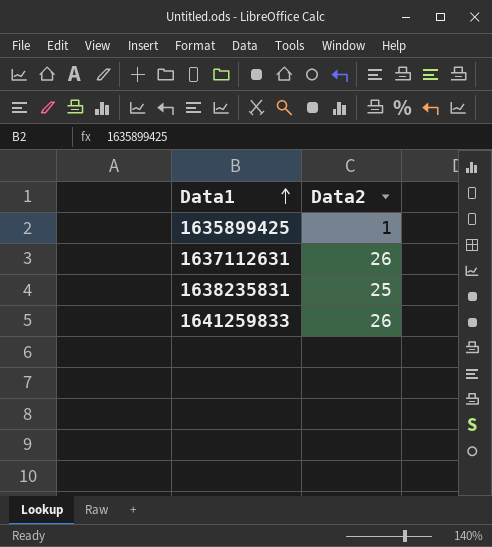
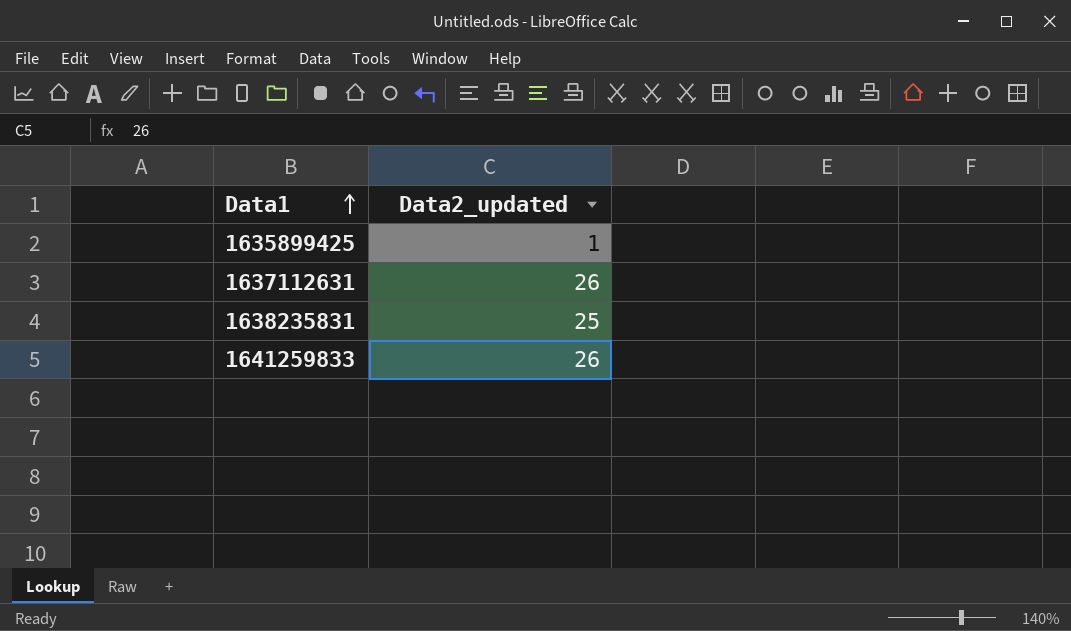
column name: Data2 -> Data2_updated

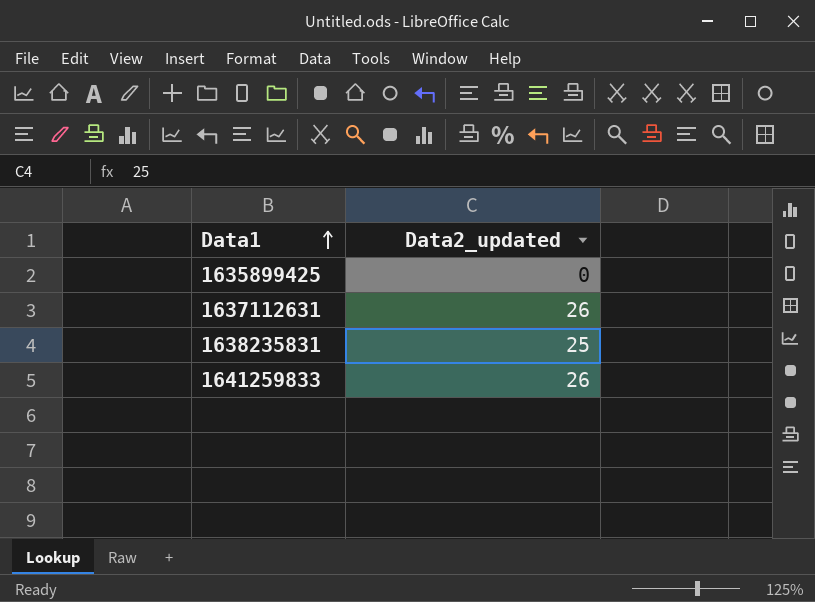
1635899425 | Data2_updated: 1 -> 0

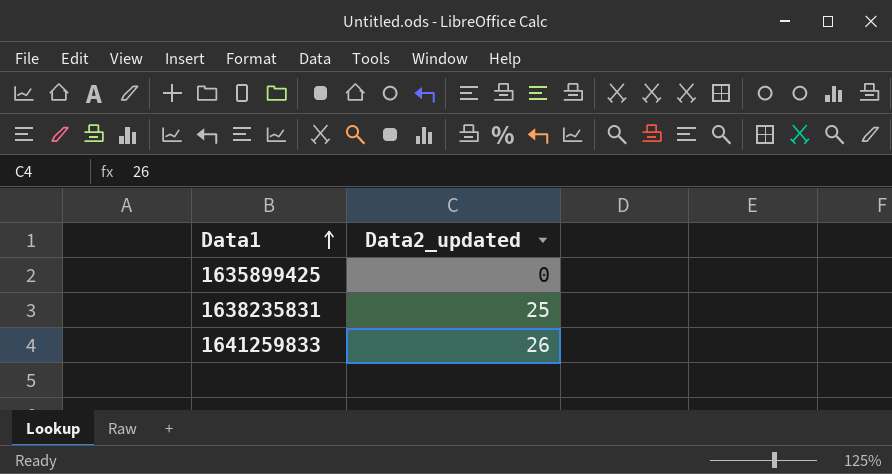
row 1637112631: 26 -> none

